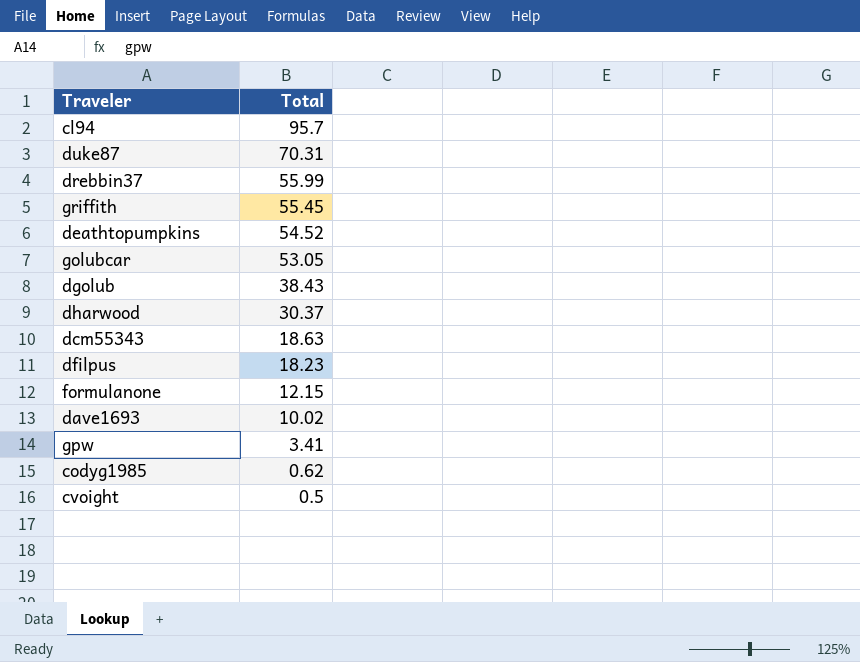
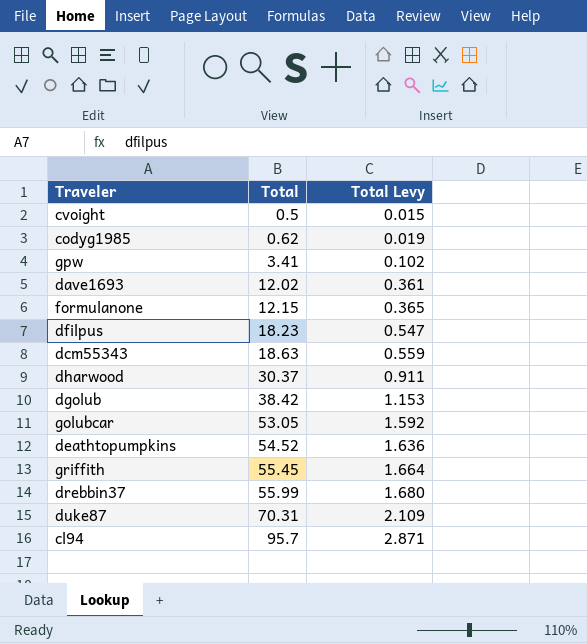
row order: Total descending -> Total ascending
column Total Levy | formula: none -> [Total] * 0.03
dave1693 | Total: 10.02 -> 12.02
dgolub | Total: 38.43 -> 38.42

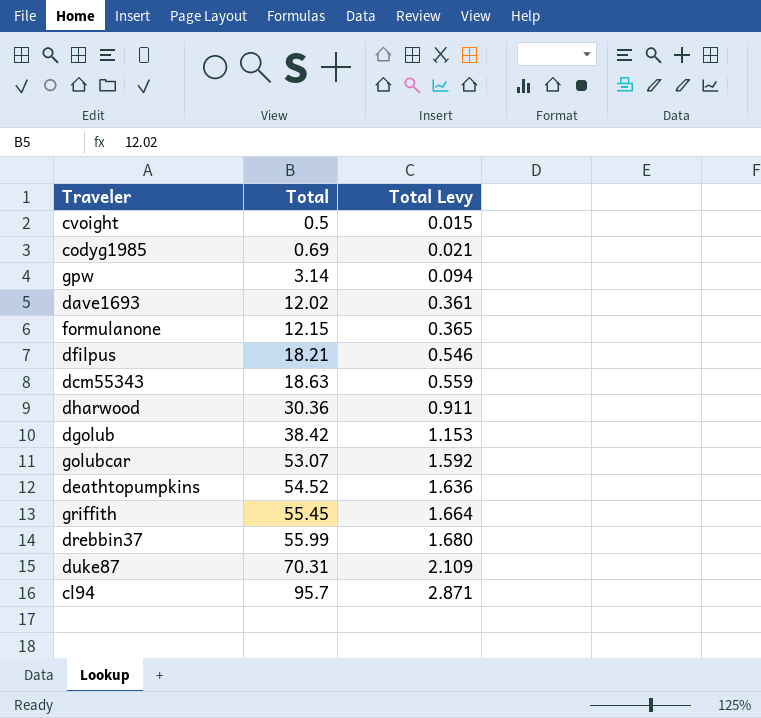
codyg1985 | Total: 0.62 -> 0.69
codyg1985 | Total Levy: 0.019 -> 0.021
gpw | Total: 3.41 -> 3.14
gpw | Total Levy: 0.102 -> 0.094
dfilpus | Total: 18.23 -> 18.21
dfilpus | Total Levy: 0.547 -> 0.546
dharwood | Total: 30.37 -> 30.36
golubcar | Total: 53.05 -> 53.07

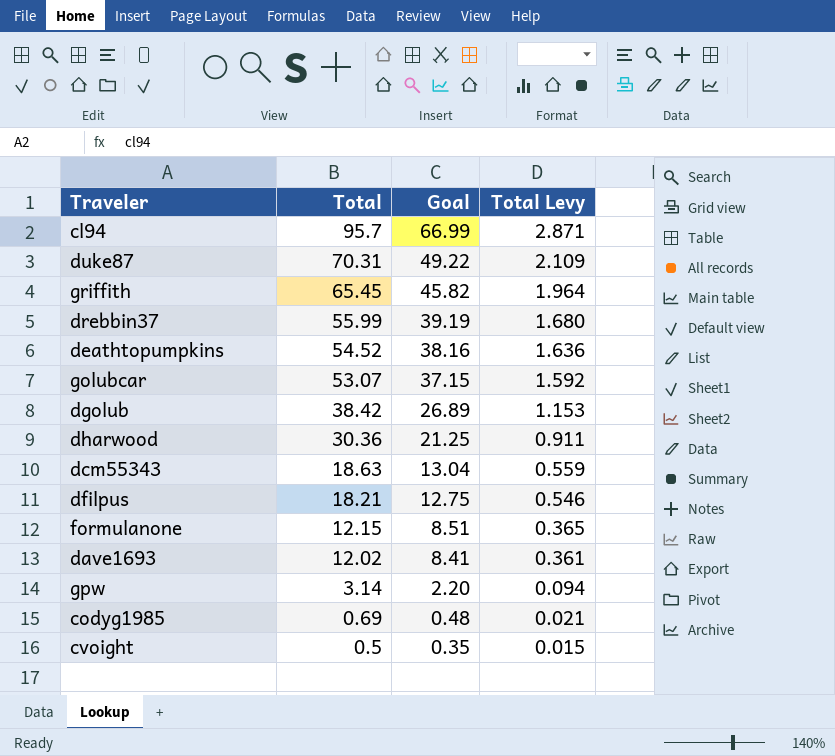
row order: Total ascending -> Total descending
column Goal | formula: none -> [Total] * 0.7
griffith | Total: 55.45 -> 65.45
griffith | Total Levy: 1.664 -> 1.964

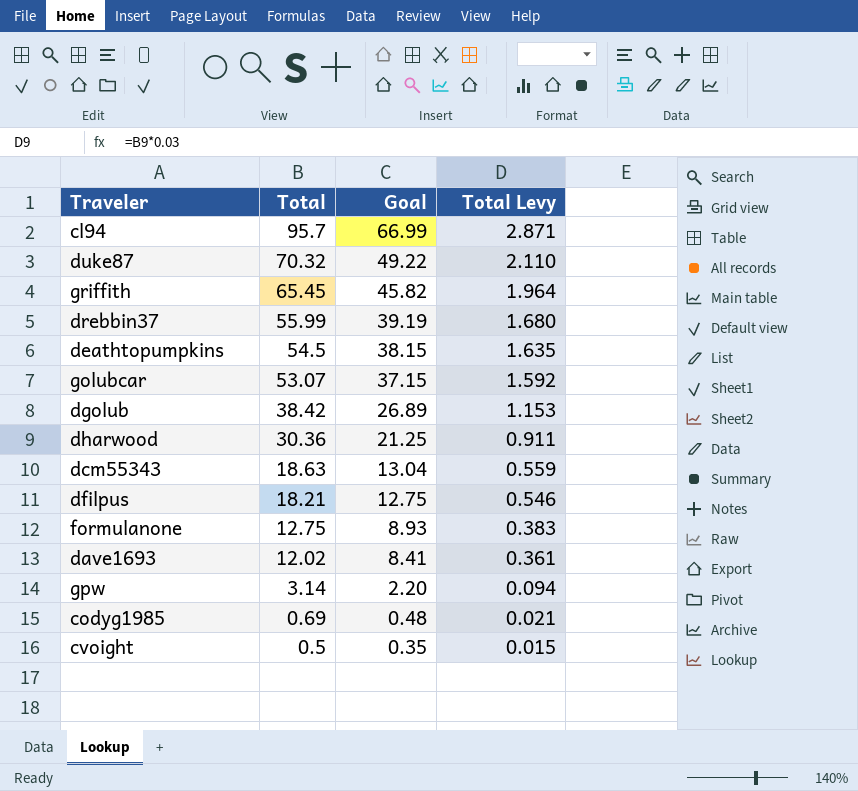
duke87 | Total: 70.31 -> 70.32
duke87 | Total Levy: 2.109 -> 2.110
deathtopumpkins | Total: 54.52 -> 54.5
deathtopumpkins | Goal: 38.16 -> 38.15
deathtopumpkins | Total Levy: 1.636 -> 1.635
formulanone | Total: 12.15 -> 12.75
formulanone | Goal: 8.51 -> 8.93
formulanone | Total Levy: 0.365 -> 0.383

